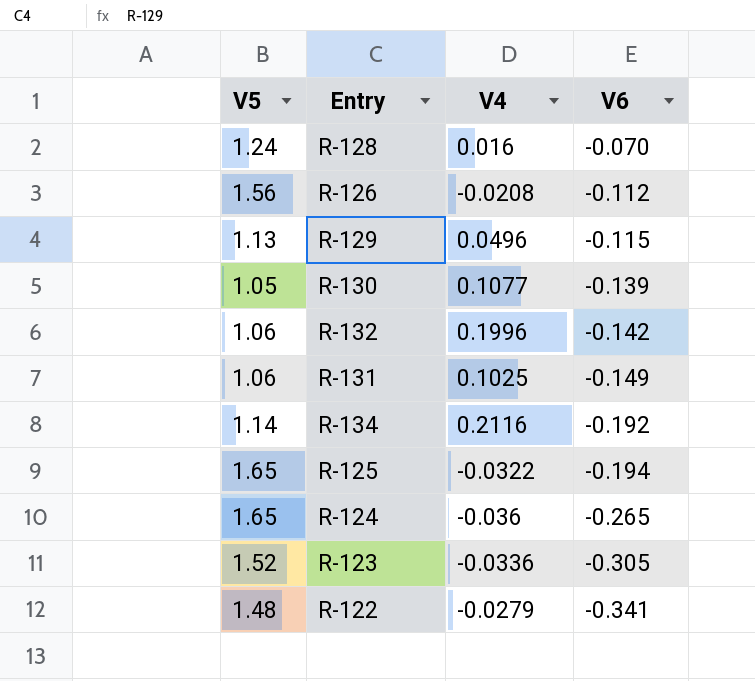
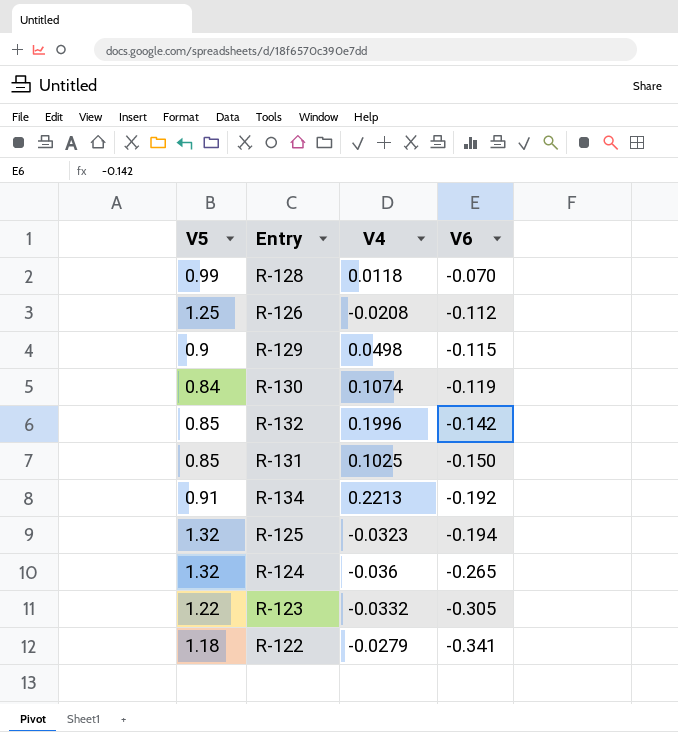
R-128 | V5: 1.24 -> 0.99
R-128 | V4: 0.016 -> 0.0118
R-126 | V5: 1.56 -> 1.25
R-129 | V5: 1.13 -> 0.9
R-129 | V4: 0.0496 -> 0.0498
R-130 | V5: 1.05 -> 0.84
R-130 | V4: 0.1077 -> 0.1074
R-130 | V6: -0.139 -> -0.119
R-132 | V5: 1.06 -> 0.85
R-131 | V5: 1.06 -> 0.85
R-131 | V6: -0.149 -> -0.150
R-134 | V5: 1.14 -> 0.91
R-134 | V4: 0.2116 -> 0.2213
R-125 | V5: 1.65 -> 1.32
R-125 | V4: -0.0322 -> -0.0323
R-124 | V5: 1.65 -> 1.32
R-123 | V5: 1.52 -> 1.22
R-123 | V4: -0.0336 -> -0.0332
R-122 | V5: 1.48 -> 1.18

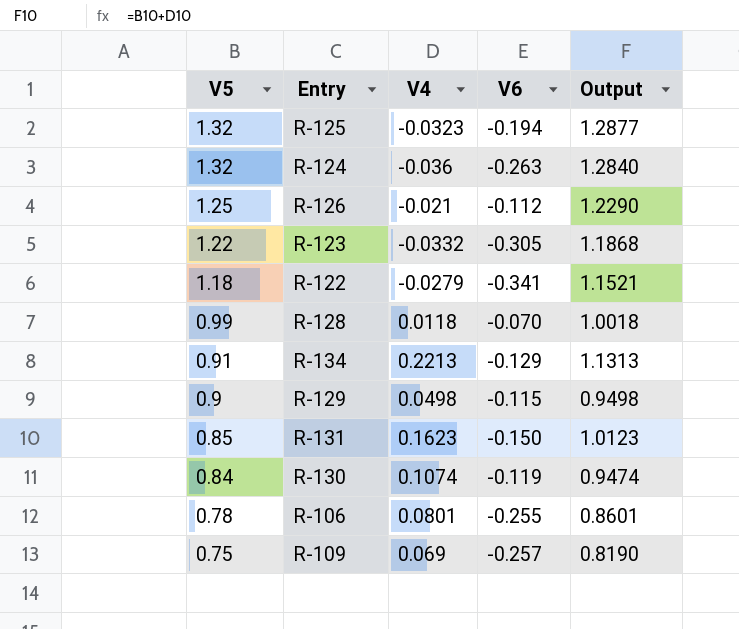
row order: V6 descending -> V5 descending
column Output | formula: none -> [V5] + [V4]
row R-132: 0.85 | 0.1996 | -0.142 -> none
R-124 | V6: -0.265 -> -0.263
R-126 | V4: -0.0208 -> -0.021
R-134 | V6: -0.192 -> -0.129
R-131 | V4: 0.1025 -> 0.1623
row R-106: none -> 0.78 | 0.0801 | -0.255 | 0.8601
row R-109: none -> 0.75 | 0.069 | -0.257 | 0.8190

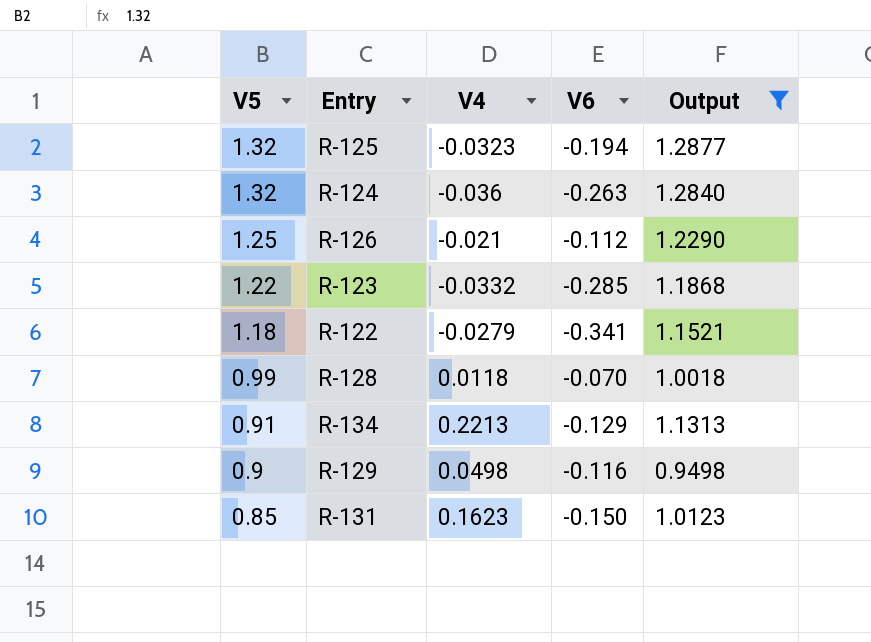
filter: none -> Output >= 0.9498
R-123 | V6: -0.305 -> -0.285
R-129 | V6: -0.115 -> -0.116

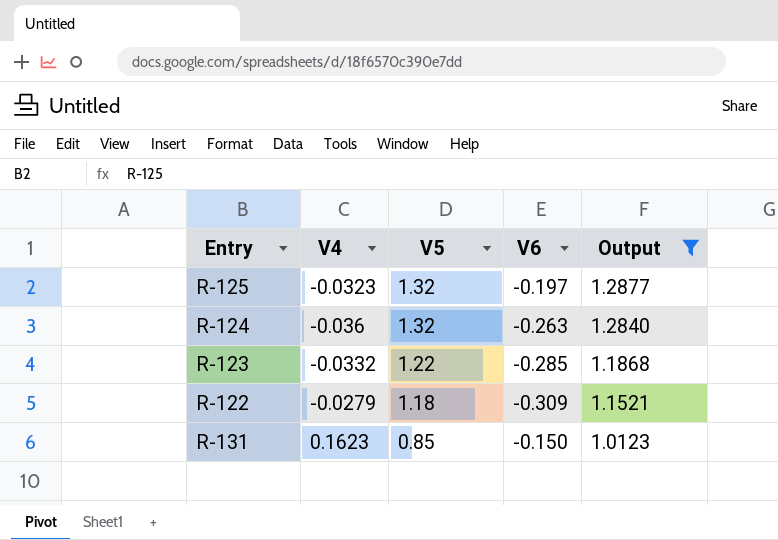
column V5 | position: 1 -> 3
row R-126: 1.25 | -0.021 | -0.112 | 1.2290 -> none
row R-128: 0.99 | 0.0118 | -0.070 | 1.0018 -> none
row R-134: 0.91 | 0.2213 | -0.129 | 1.1313 -> none
row R-129: 0.9 | 0.0498 | -0.116 | 0.9498 -> none
R-125 | V6: -0.194 -> -0.197
R-122 | V6: -0.341 -> -0.309

